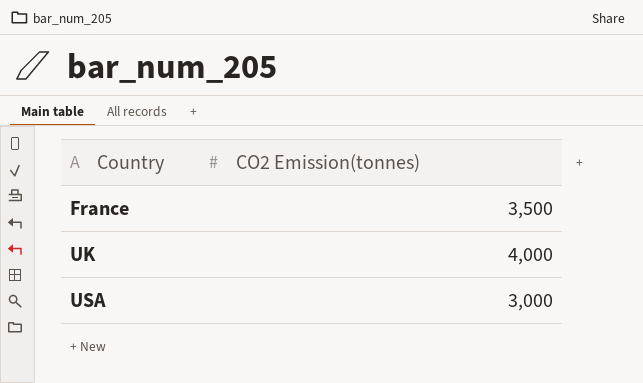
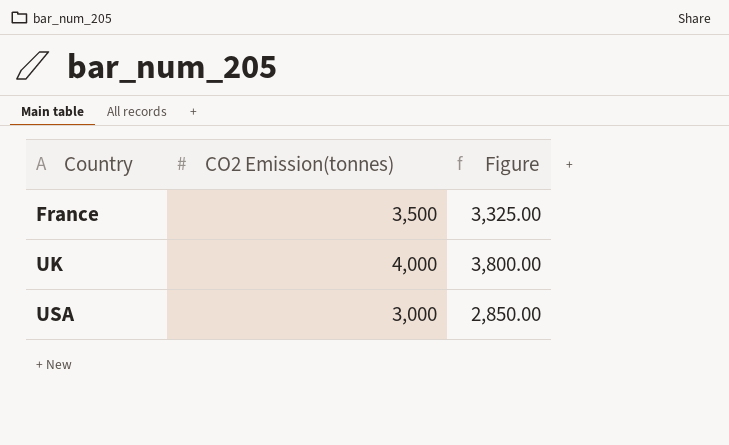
column Figure | formula: none -> [CO2 Emission(tonnes)] * 0.95

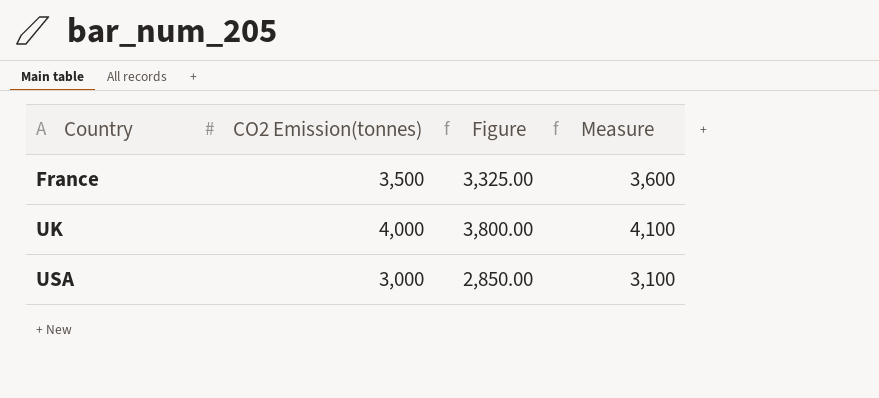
column Measure | formula: none -> [CO2 Emission(tonnes)] + 100

